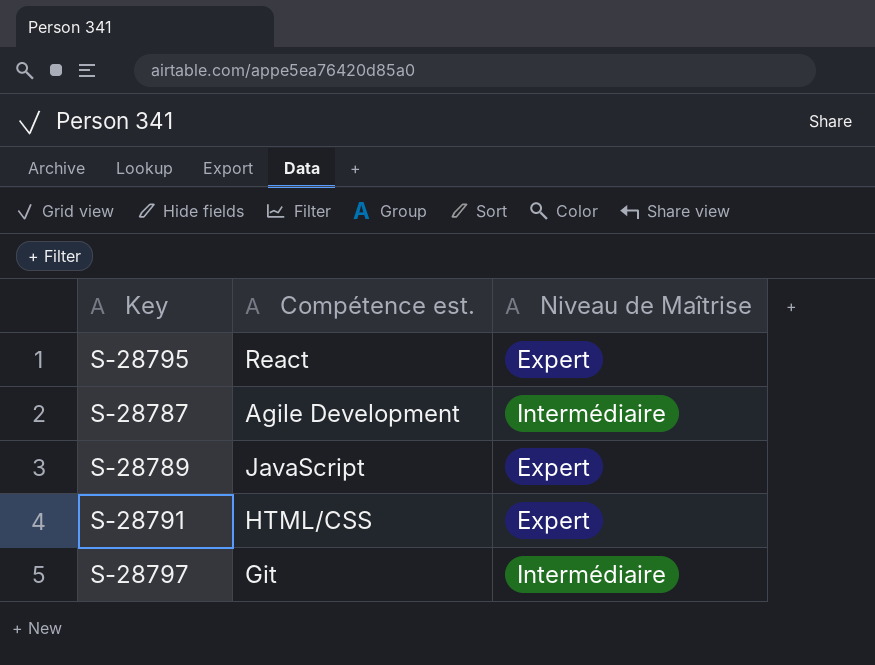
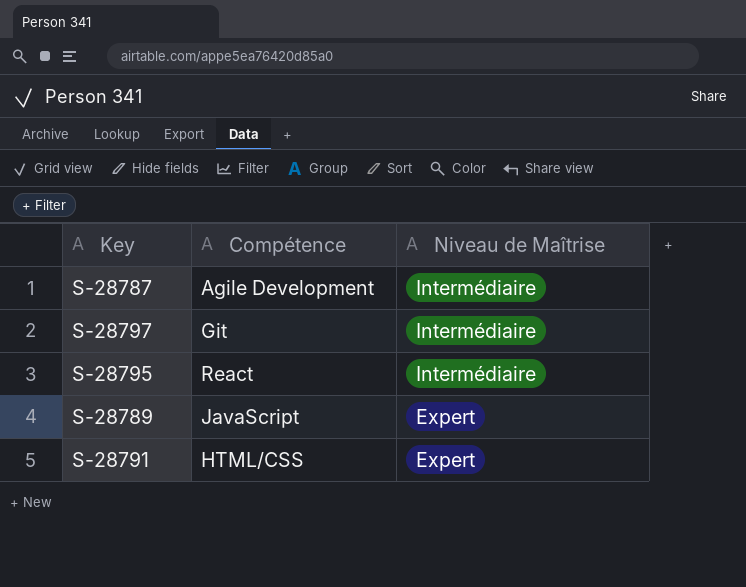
row order: none -> Niveau de Maîtrise descending
column name: Compétence est. -> Compétence
S-28795 | Niveau de Maîtrise: Expert -> Intermédiaire

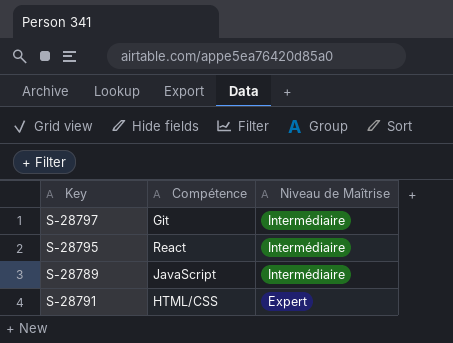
row S-28787: Agile Development | Intermédiaire -> none
S-28789 | Niveau de Maîtrise: Expert -> Intermédiaire

